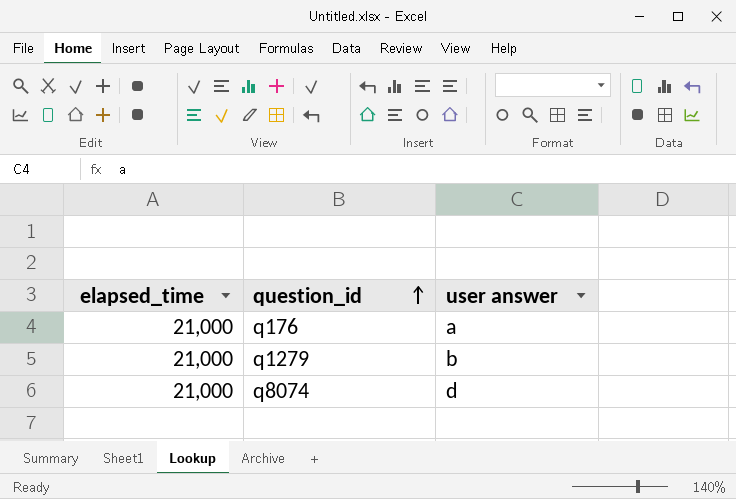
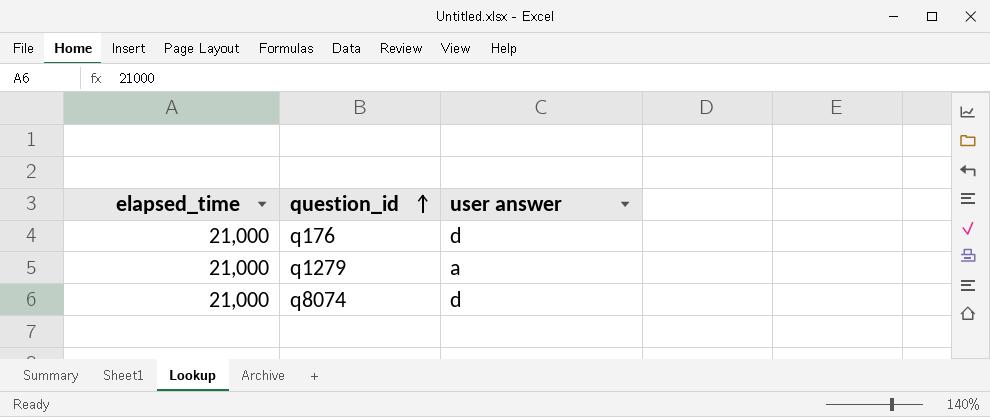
q176 | user answer: a -> d
q1279 | user answer: b -> a

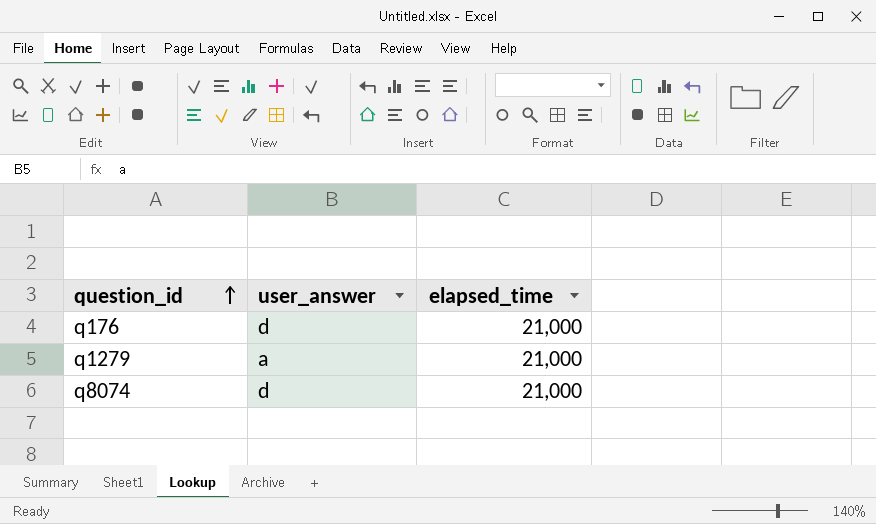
column name: user answer -> user_answer
column elapsed_time | position: 1 -> 3

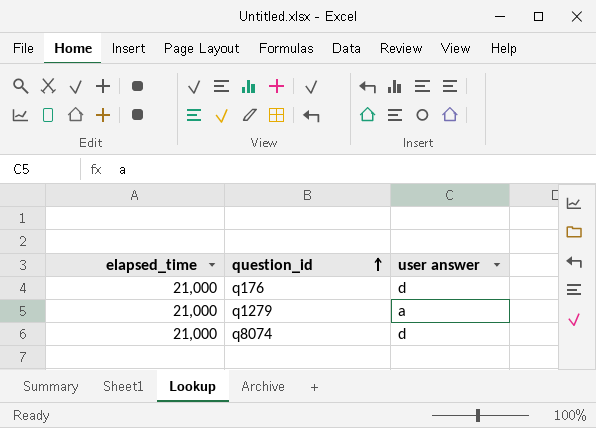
column elapsed_time | position: 3 -> 1
column name: user_answer -> user answer

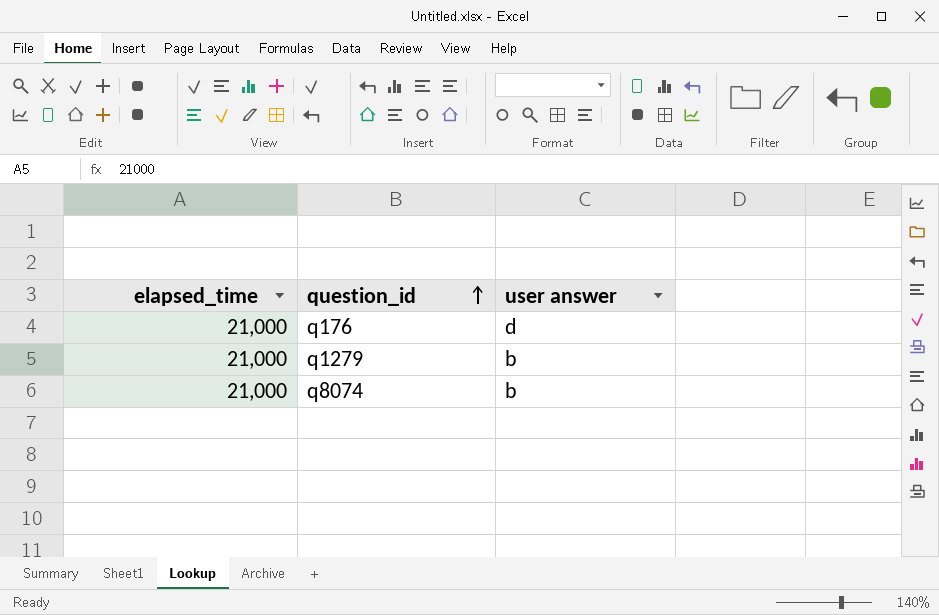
q1279 | user answer: a -> b
q8074 | user answer: d -> b

